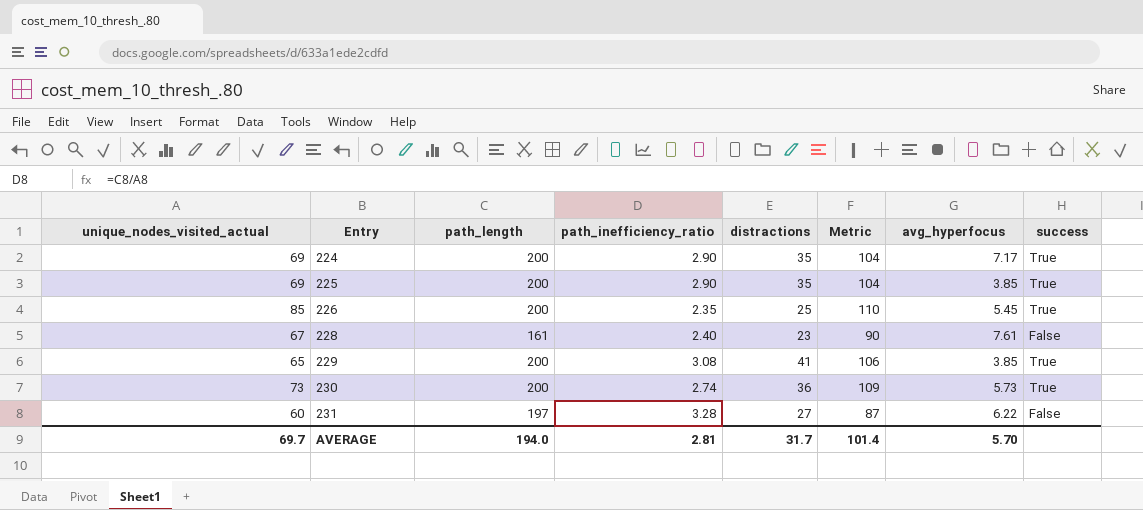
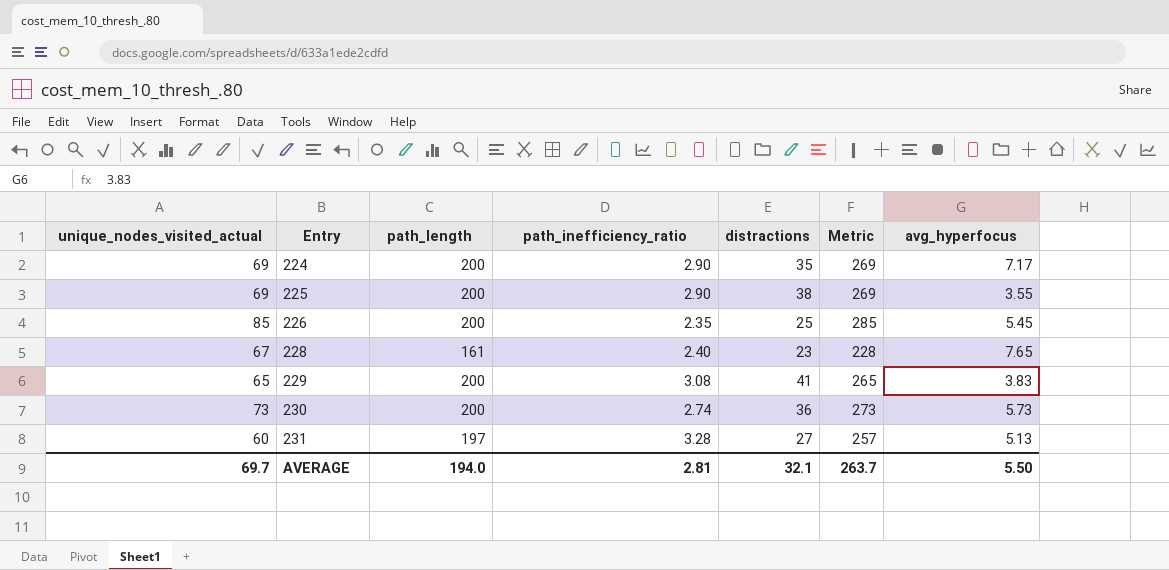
column success | position: 8 -> none
column Metric | formula: [unique_nodes_visited_actual] + [distractions] -> [unique_nodes_visited_actual] + [path_length]
225 | distractions: 35 -> 38
225 | avg_hyperfocus: 3.85 -> 3.55
228 | avg_hyperfocus: 7.61 -> 7.65
229 | avg_hyperfocus: 3.85 -> 3.83
231 | avg_hyperfocus: 6.22 -> 5.13
AVERAGE | distractions: 31.7 -> 32.1
AVERAGE | Metric: 101.4 -> 263.7
AVERAGE | avg_hyperfocus: 5.70 -> 5.50

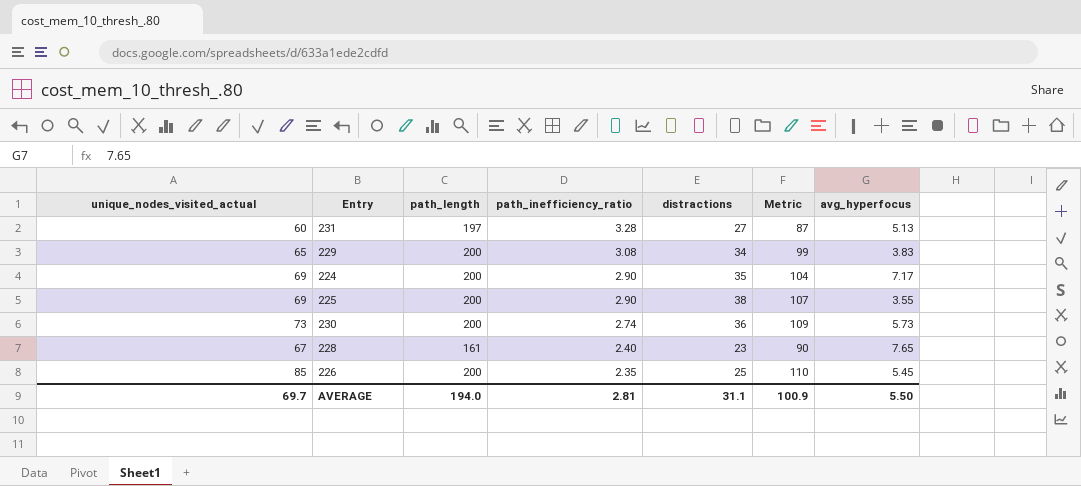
row order: Entry ascending -> path_inefficiency_ratio descending
column Metric | formula: [unique_nodes_visited_actual] + [path_length] -> [unique_nodes_visited_actual] + [distractions]
229 | distractions: 41 -> 34
AVERAGE | distractions: 32.1 -> 31.1
AVERAGE | Metric: 263.7 -> 100.9

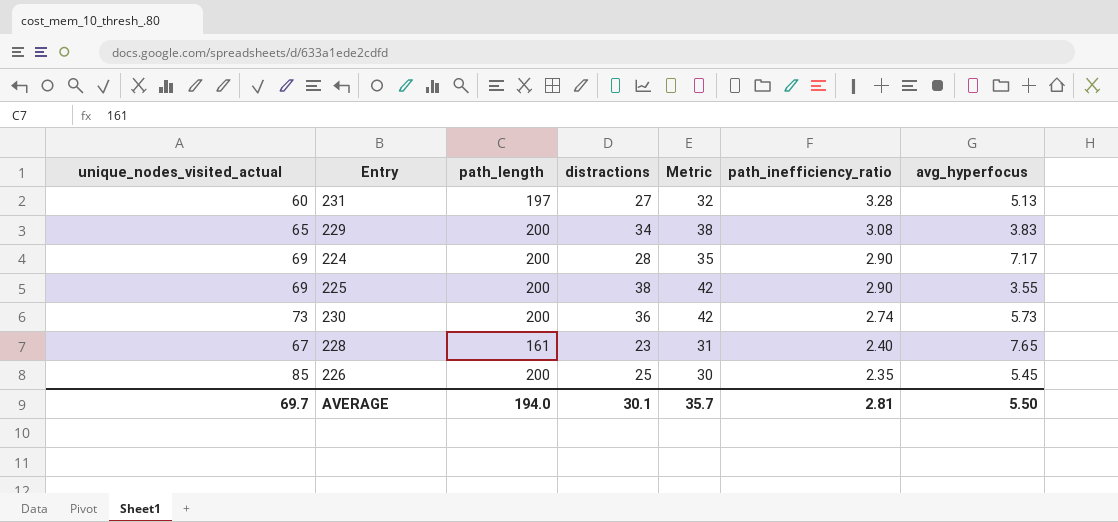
column Metric | formula: [unique_nodes_visited_actual] + [distractions] -> [distractions] + [avg_hyperfocus]
column path_inefficiency_ratio | position: 4 -> 6
224 | distractions: 35 -> 28
AVERAGE | distractions: 31.1 -> 30.1
AVERAGE | Metric: 100.9 -> 35.7

